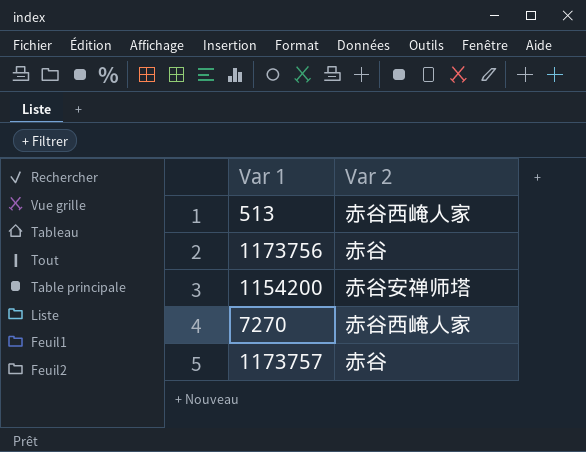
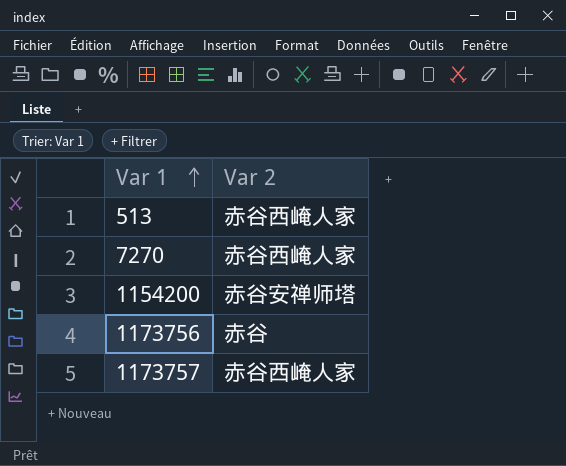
row order: none -> Var 1 ascending
1173757 | Var 2: 赤谷 -> 赤谷西崦人家

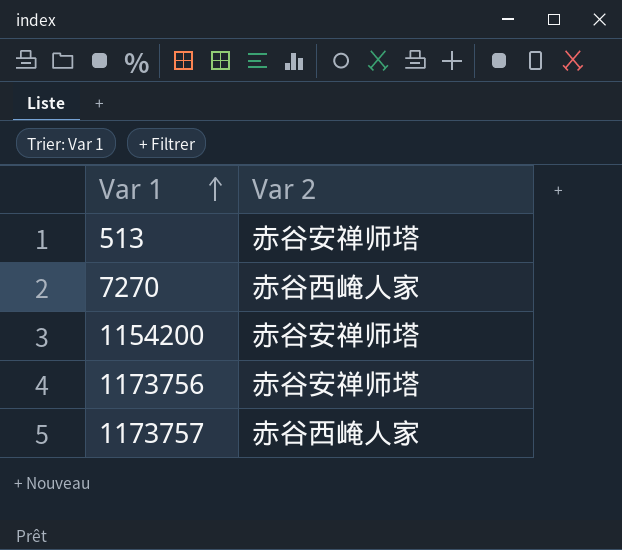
513 | Var 2: 赤谷西崦人家 -> 赤谷安禅师塔
1173756 | Var 2: 赤谷 -> 赤谷安禅师塔

